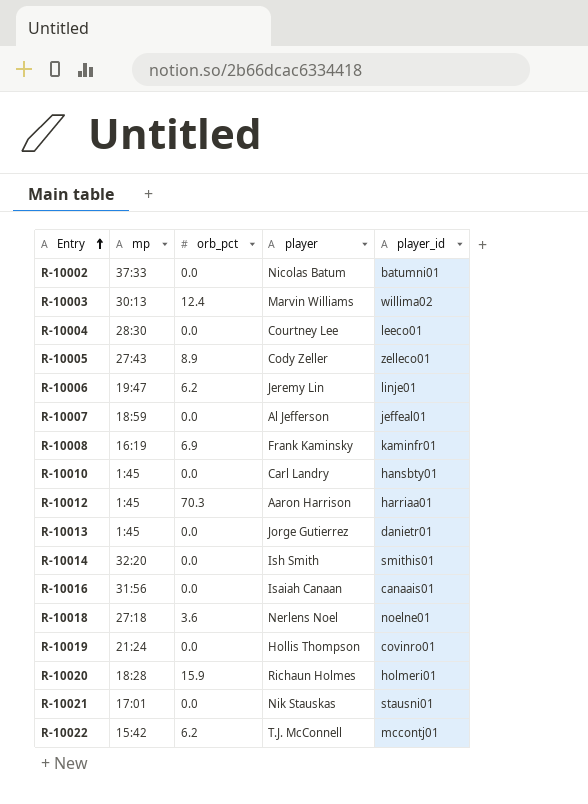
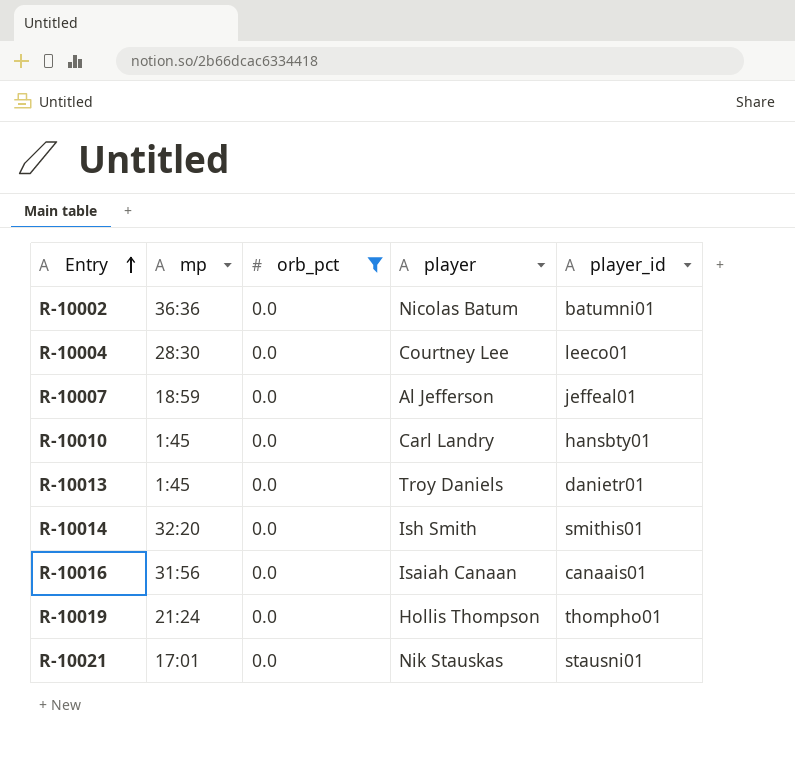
filter: none -> orb_pct = 0.0
R-10002 | mp: 37:33 -> 36:36
R-10013 | player: Jorge Gutierrez -> Troy Daniels
R-10019 | player_id: covinro01 -> thompho01

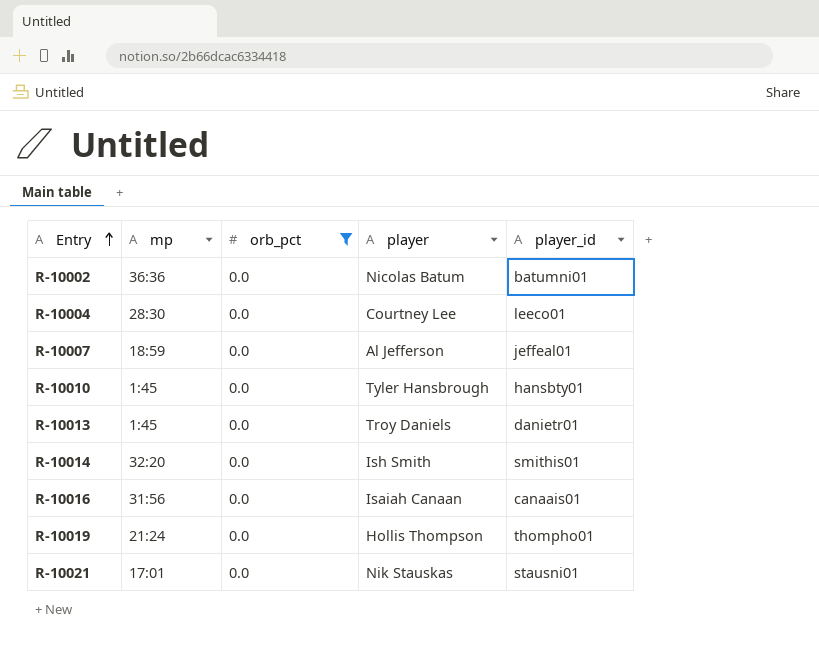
R-10010 | player: Carl Landry -> Tyler Hansbrough

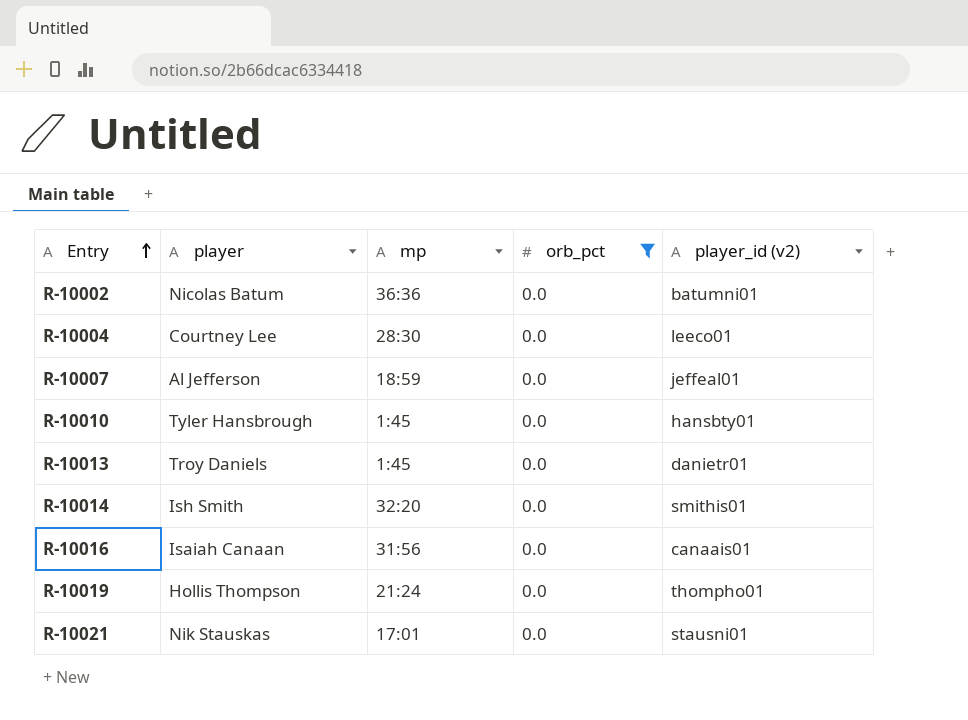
column player | position: 4 -> 2
column name: player_id -> player_id (v2)

